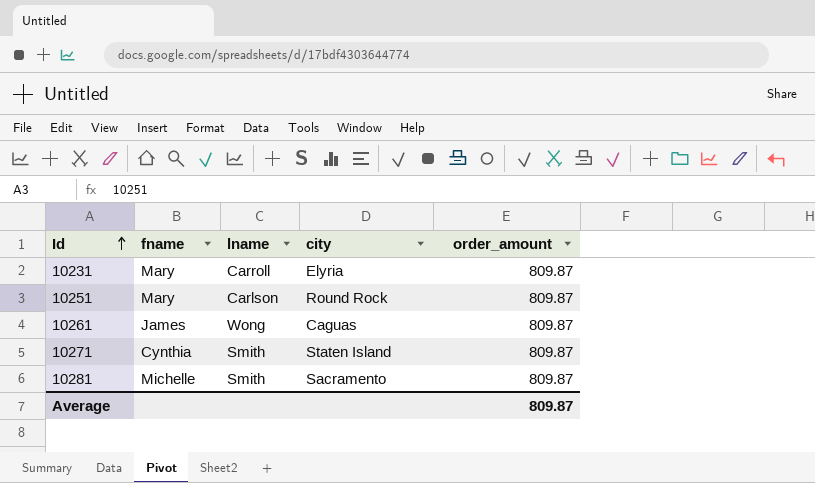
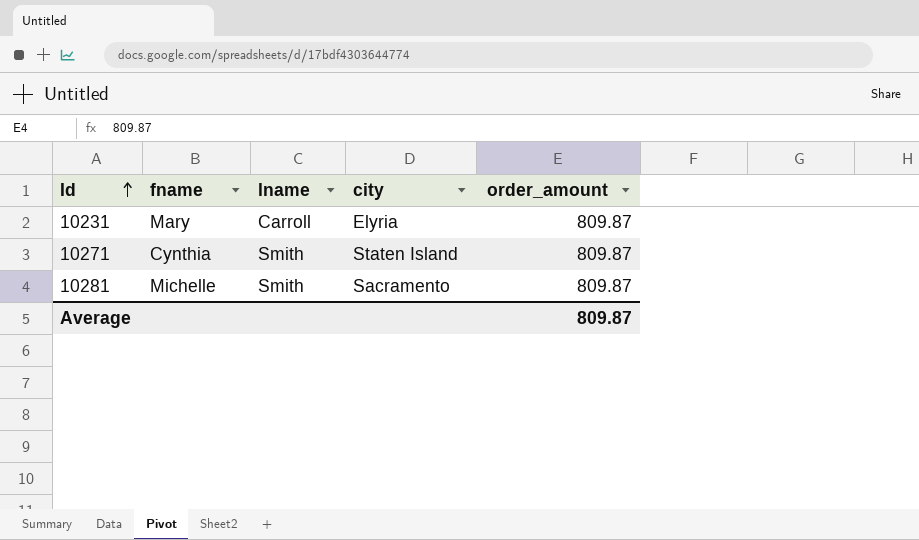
row 10251: Mary | Carlson | Round Rock | 809.87 -> none
row 10261: James | Wong | Caguas | 809.87 -> none

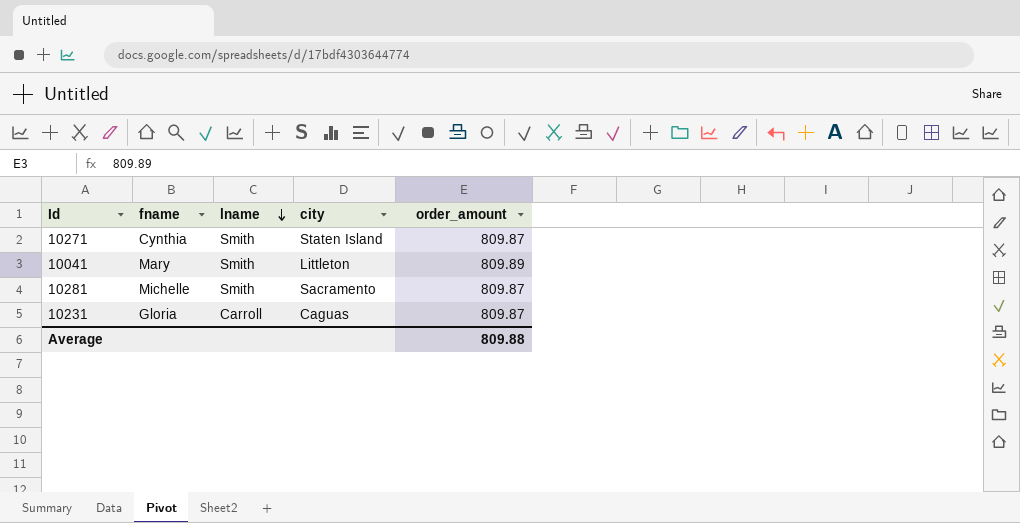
row order: Id ascending -> lname descending
row 10041: none -> Mary | Smith | Littleton | 809.89
10231 | fname: Mary -> Gloria
10231 | city: Elyria -> Caguas
Average | order_amount: 809.87 -> 809.88

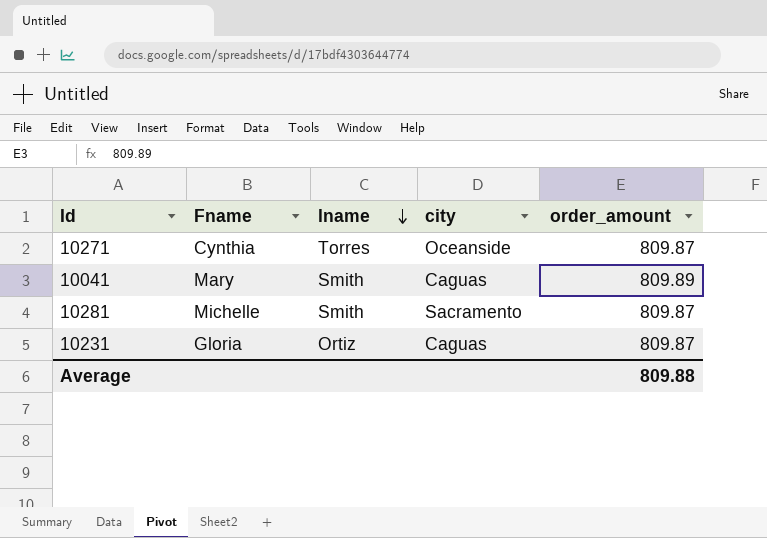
column name: fname -> Fname
10271 | lname: Smith -> Torres
10271 | city: Staten Island -> Oceanside
10041 | city: Littleton -> Caguas
10231 | lname: Carroll -> Ortiz

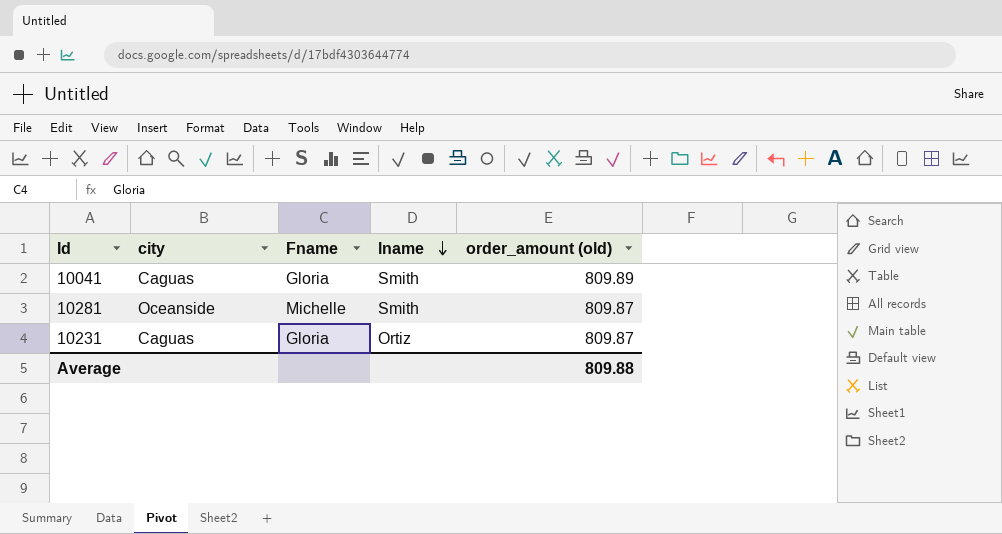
column city | position: 4 -> 2
column name: order_amount -> order_amount (old)
row 10271: Cynthia | Torres | Oceanside | 809.87 -> none
10041 | Fname: Mary -> Gloria
10281 | city: Sacramento -> Oceanside

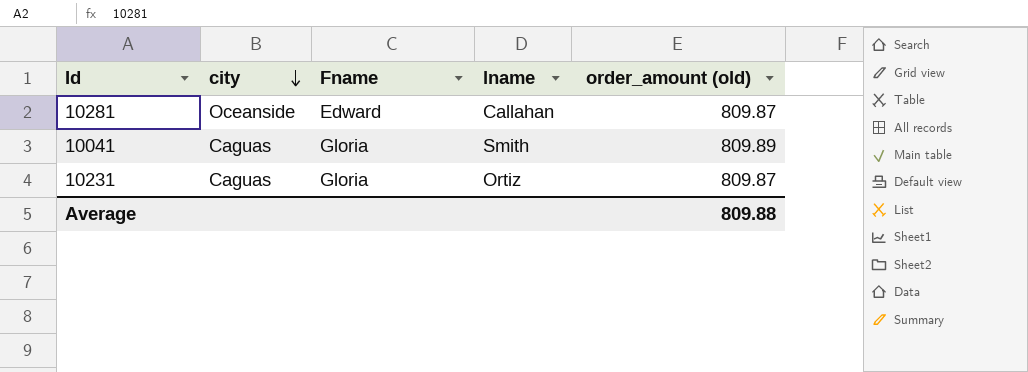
row order: lname descending -> city descending
10281 | Fname: Michelle -> Edward
10281 | lname: Smith -> Callahan

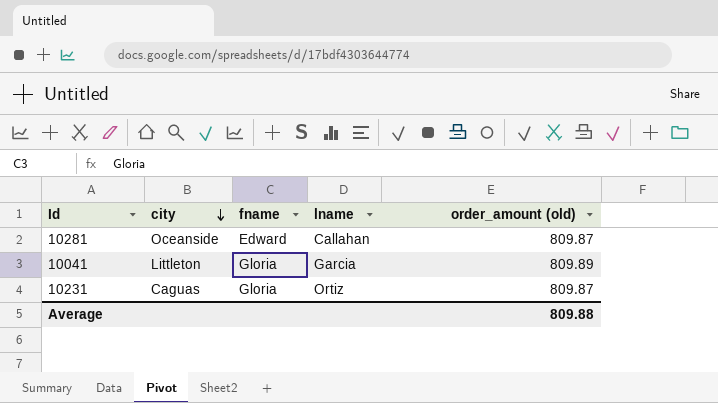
column name: Fname -> fname
10041 | city: Caguas -> Littleton
10041 | lname: Smith -> Garcia

